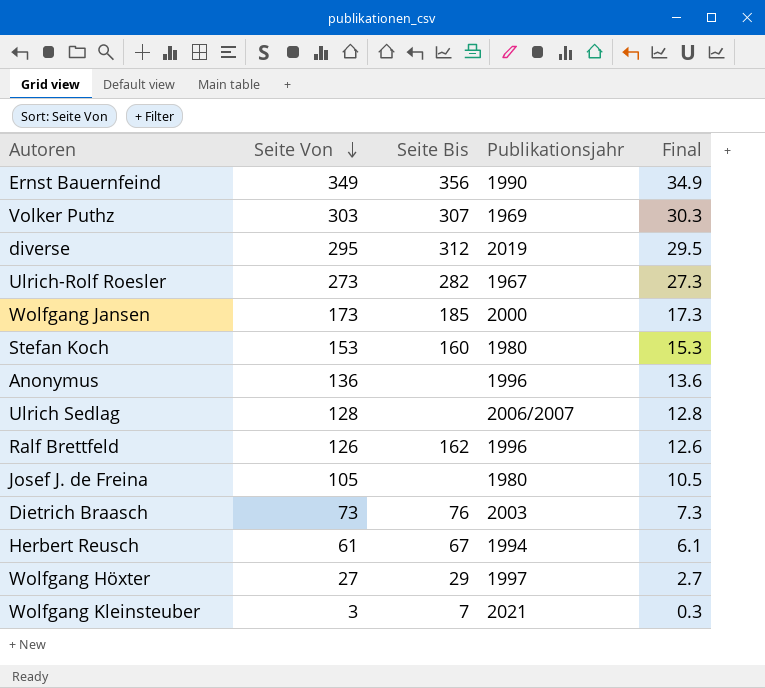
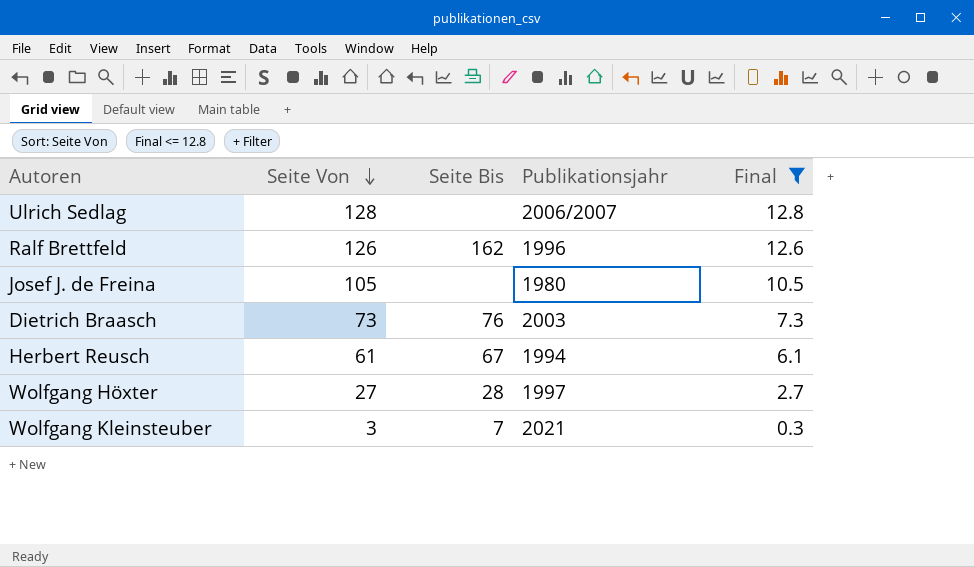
filter: none -> Final <= 12.8
Wolfgang Höxter | Seite Bis: 29 -> 28

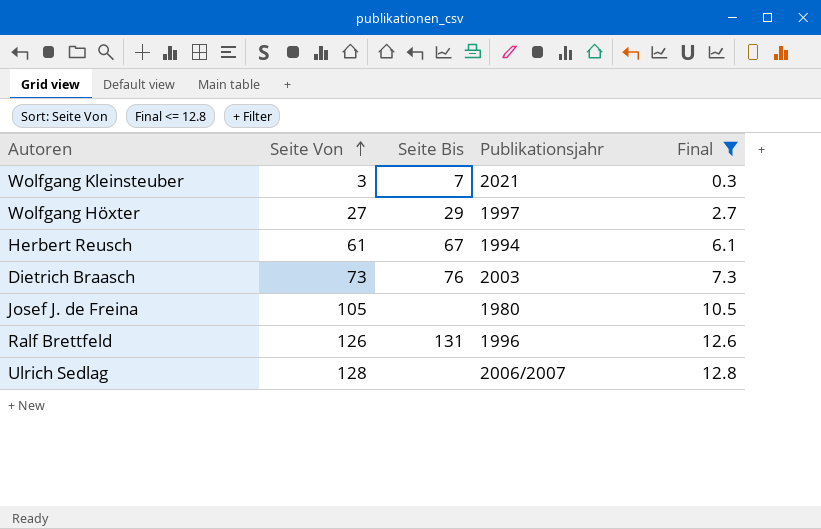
row order: Seite Von descending -> Seite Von ascending
Wolfgang Höxter | Seite Bis: 28 -> 29
Ralf Brettfeld | Seite Bis: 162 -> 131

